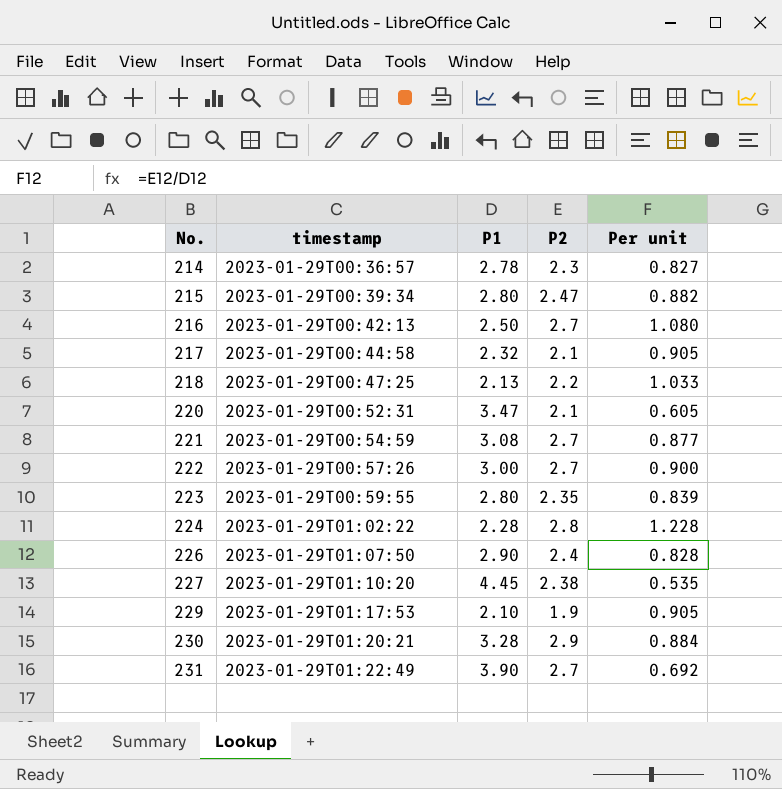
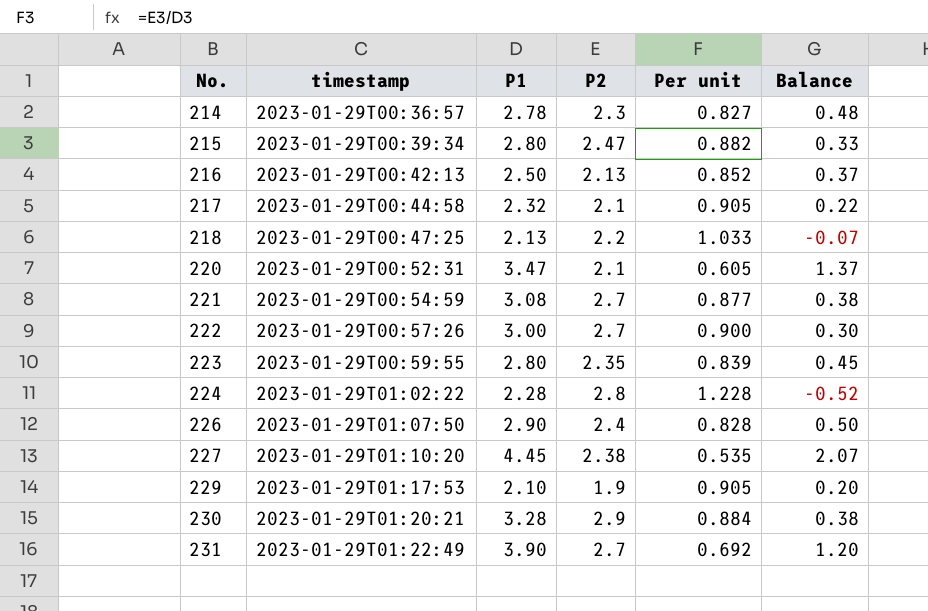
column Balance | formula: none -> [P1] - [P2]
216 | P2: 2.7 -> 2.13
216 | Per unit: 1.080 -> 0.852

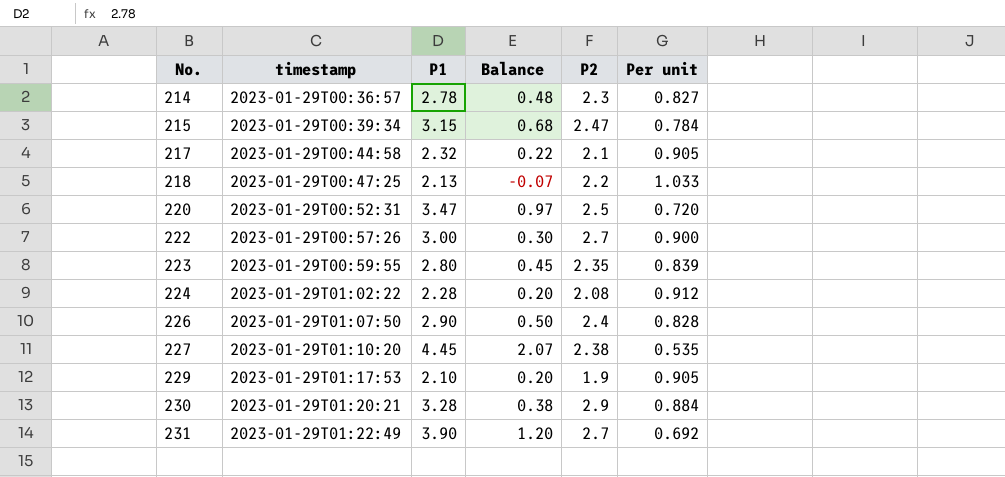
column Balance | position: 6 -> 4
row 216: 2023-01-29T00:42:13 | 2.50 | 2.13 | 0.852 | 0.37 -> none
row 221: 2023-01-29T00:54:59 | 3.08 | 2.7 | 0.877 | 0.38 -> none
215 | P1: 2.80 -> 3.15
215 | Balance: 0.33 -> 0.68
215 | Per unit: 0.882 -> 0.784
220 | Balance: 1.37 -> 0.97
220 | P2: 2.1 -> 2.5
220 | Per unit: 0.605 -> 0.720
224 | Balance: -0.52 -> 0.20
224 | P2: 2.8 -> 2.08
224 | Per unit: 1.228 -> 0.912

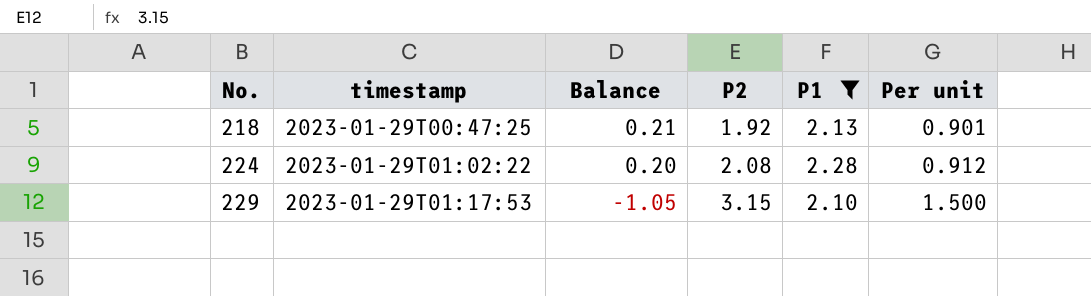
filter: none -> P1 <= 2.28
column P1 | position: 3 -> 5
218 | Balance: -0.07 -> 0.21
218 | P2: 2.2 -> 1.92
218 | Per unit: 1.033 -> 0.901
229 | Balance: 0.20 -> -1.05
229 | P2: 1.9 -> 3.15
229 | Per unit: 0.905 -> 1.500

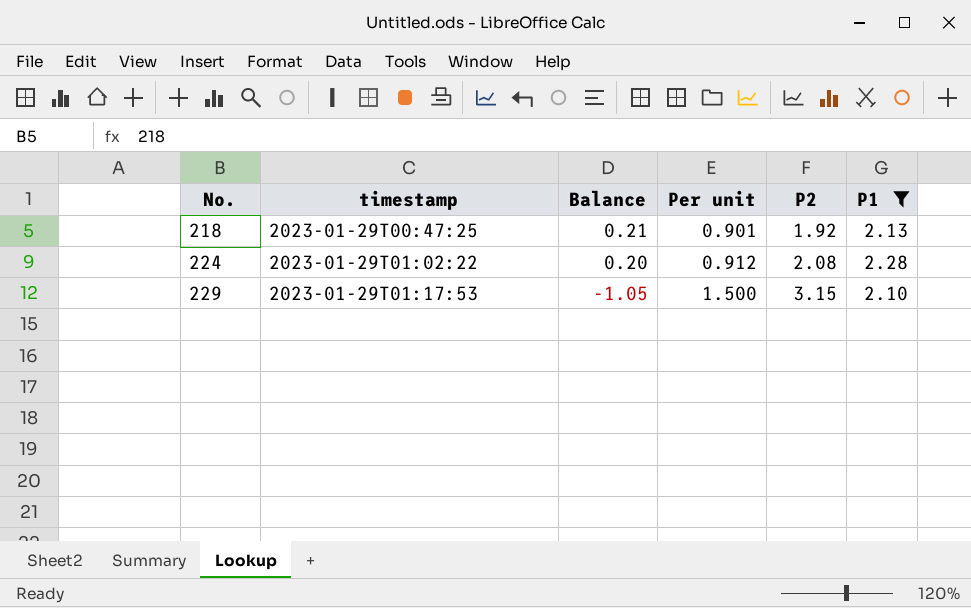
column Per unit | position: 6 -> 4

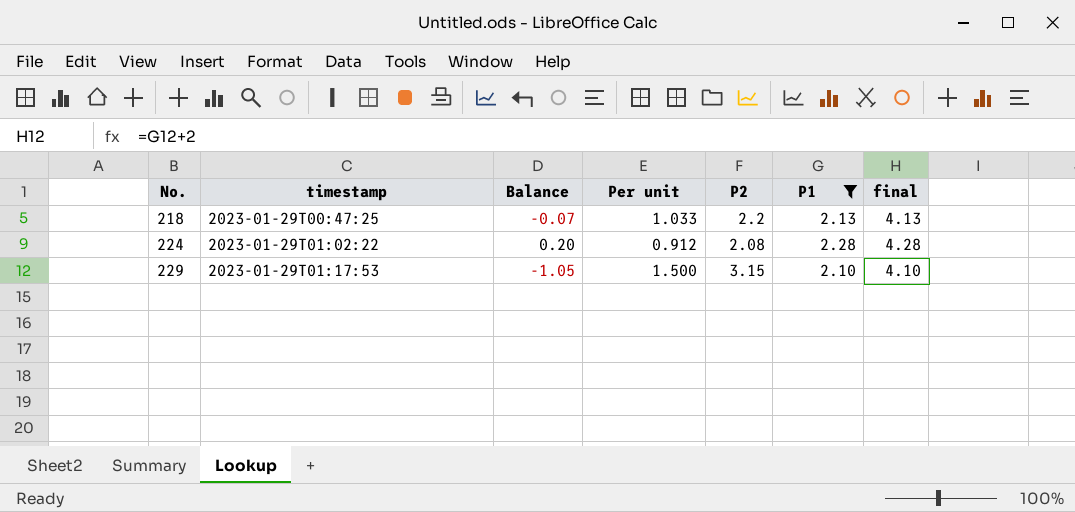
column final | formula: none -> [P1] + 2
218 | Balance: 0.21 -> -0.07
218 | Per unit: 0.901 -> 1.033
218 | P2: 1.92 -> 2.2

